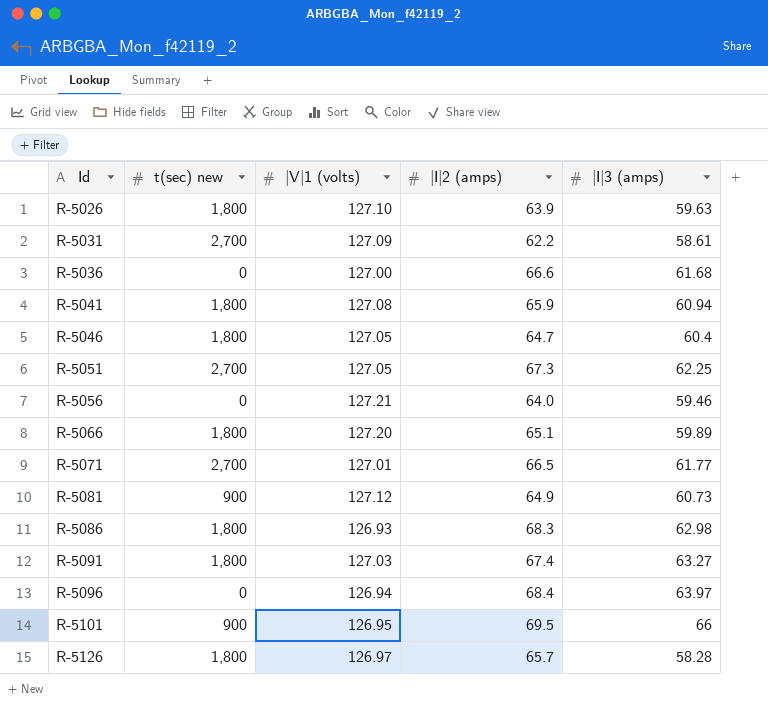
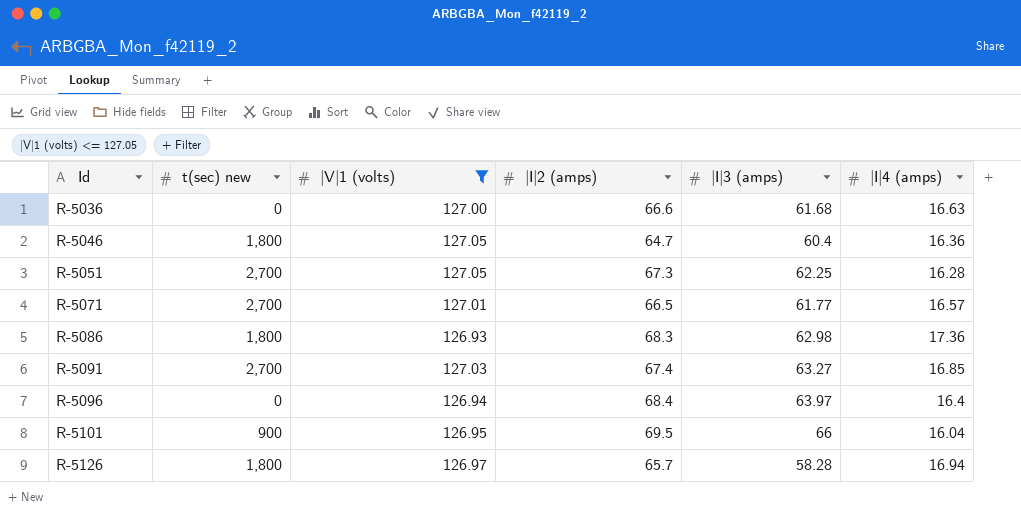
filter: none -> |V|1 (volts) <= 127.05
column |I|4 (amps) | position: none -> 6
R-5091 | t(sec) new: 1,800 -> 2,700

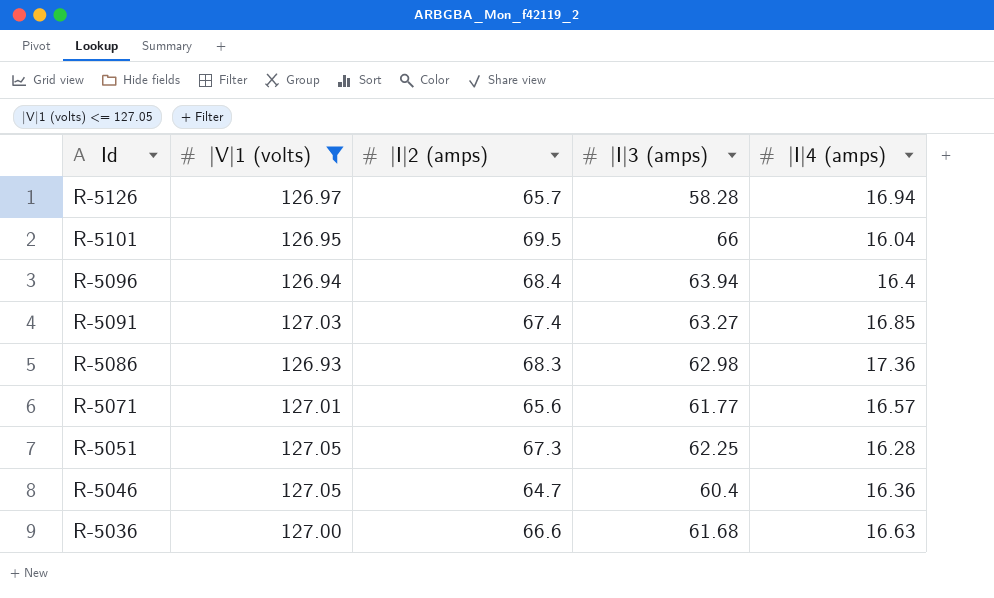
row order: Id ascending -> Id descending
column t(sec) new | position: 2 -> none
R-5096 | |I|3 (amps): 63.97 -> 63.94
R-5071 | |I|2 (amps): 66.5 -> 65.6

